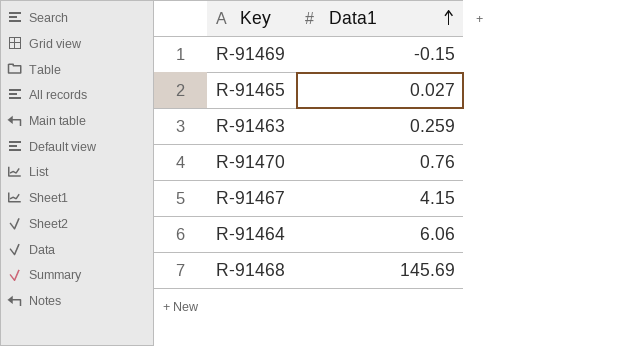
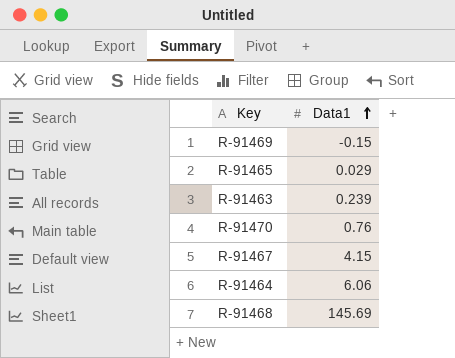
R-91465 | Data1: 0.027 -> 0.029
R-91463 | Data1: 0.259 -> 0.239

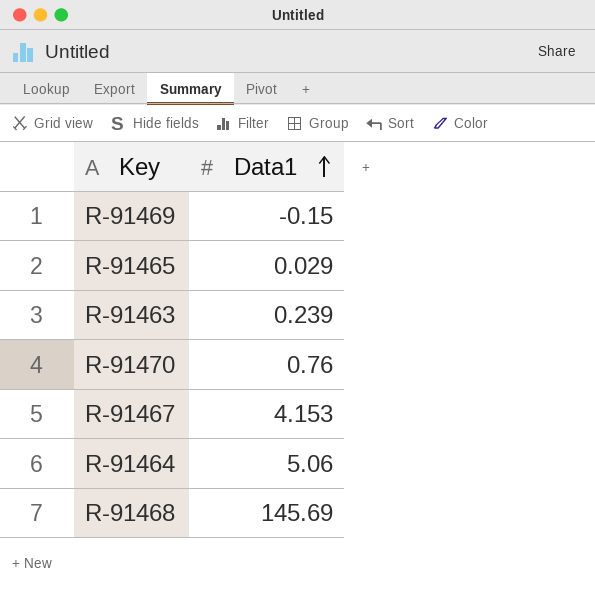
R-91467 | Data1: 4.15 -> 4.153
R-91464 | Data1: 6.06 -> 5.06

